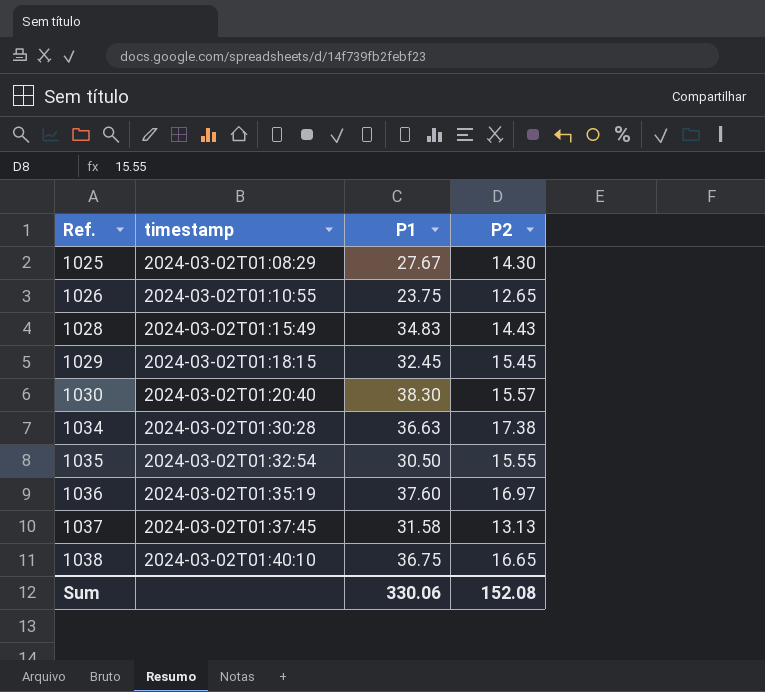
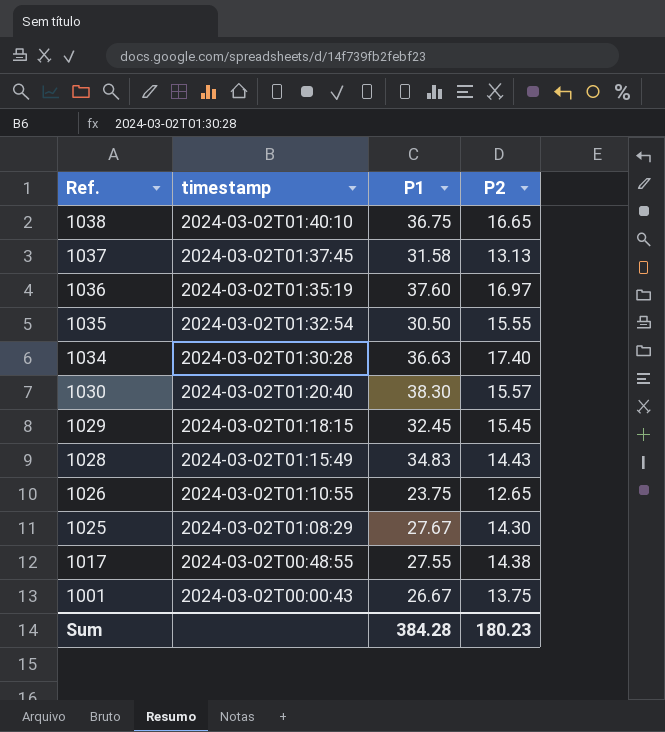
row order: Ref. ascending -> Ref. descending
1034 | P2: 17.38 -> 17.40
row 1017: none -> 2024-03-02T00:48:55 | 27.55 | 14.38
row 1001: none -> 2024-03-02T00:00:43 | 26.67 | 13.75
Sum | P1: 330.06 -> 384.28
Sum | P2: 152.08 -> 180.23

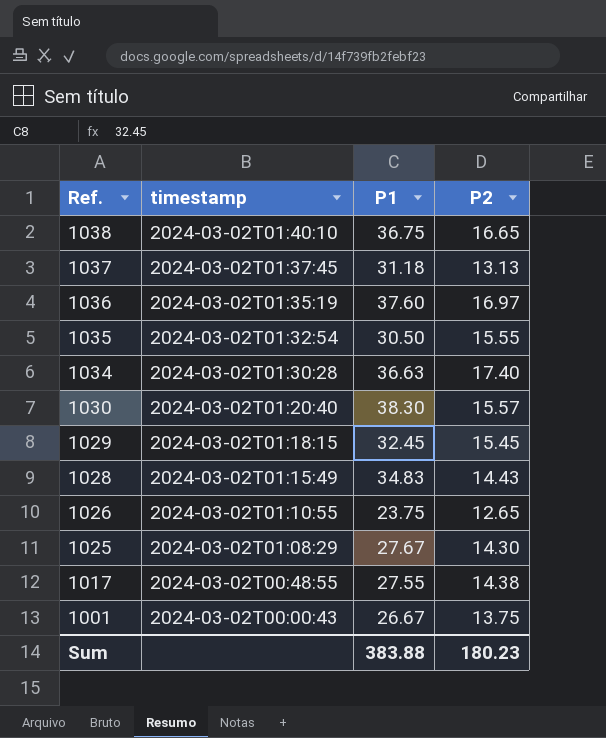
1037 | P1: 31.58 -> 31.18
Sum | P1: 384.28 -> 383.88

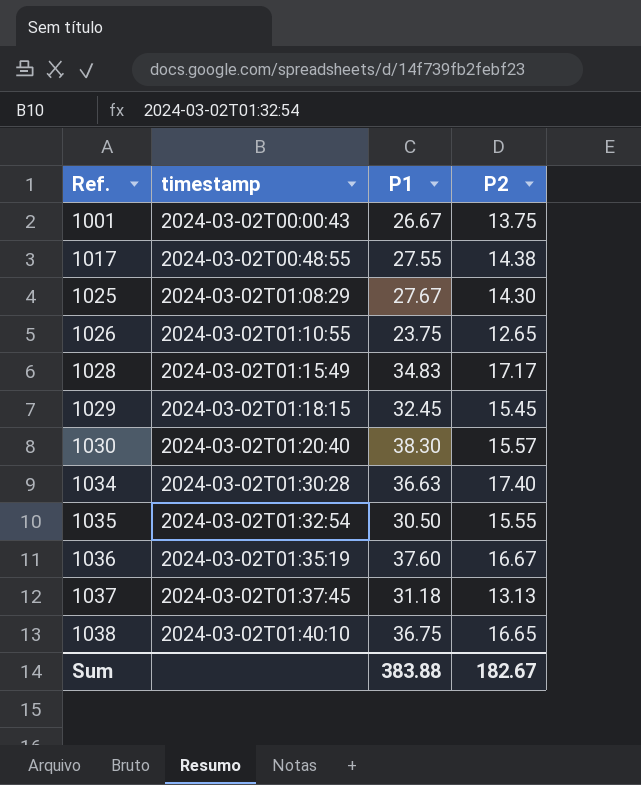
row order: Ref. descending -> Ref. ascending
1028 | P2: 14.43 -> 17.17
1036 | P2: 16.97 -> 16.67
Sum | P2: 180.23 -> 182.67

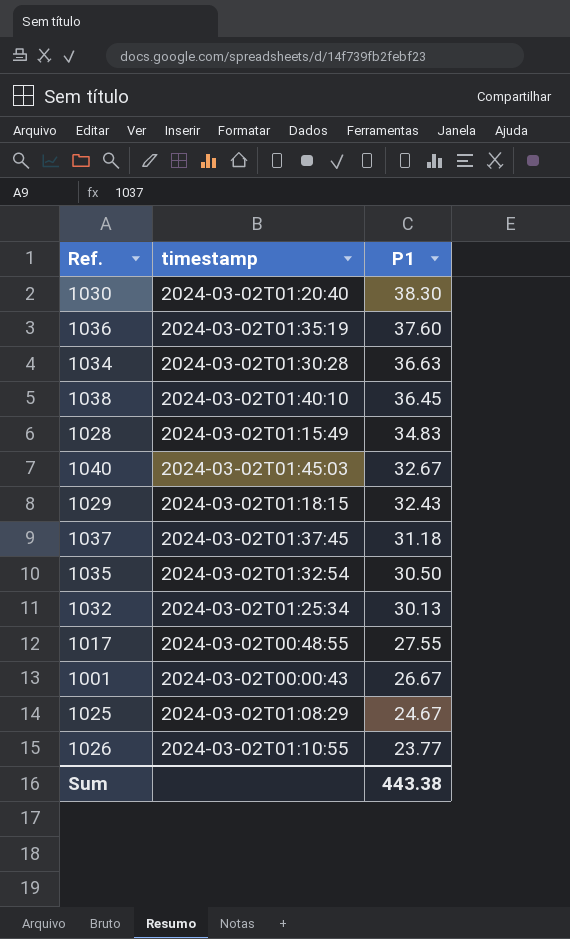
row order: Ref. ascending -> P1 descending
column P2 | position: 4 -> none
1038 | P1: 36.75 -> 36.45
row 1040: none -> 2024-03-02T01:45:03 | 32.67
1029 | P1: 32.45 -> 32.43
row 1032: none -> 2024-03-02T01:25:34 | 30.13
1025 | P1: 27.67 -> 24.67
1026 | P1: 23.75 -> 23.77
Sum | P1: 383.88 -> 443.38

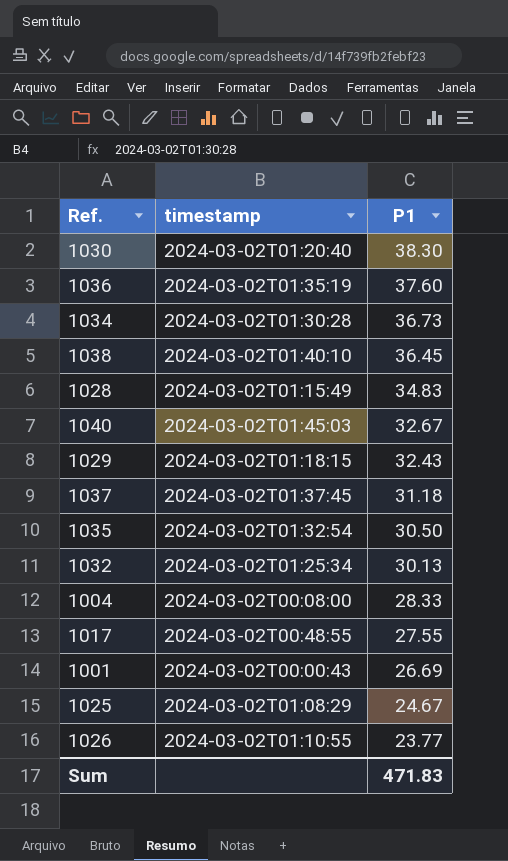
1034 | P1: 36.63 -> 36.73
row 1004: none -> 2024-03-02T00:08:00 | 28.33
1001 | P1: 26.67 -> 26.69
Sum | P1: 443.38 -> 471.83

